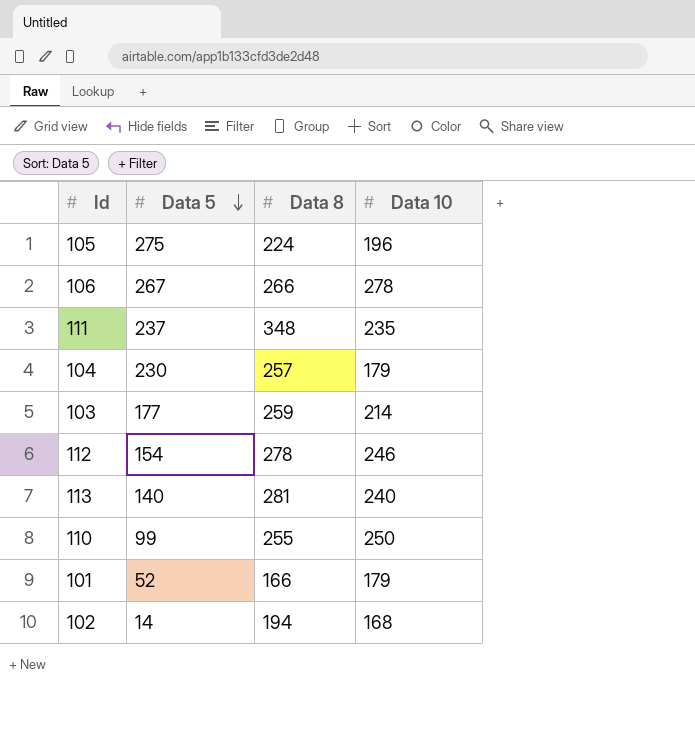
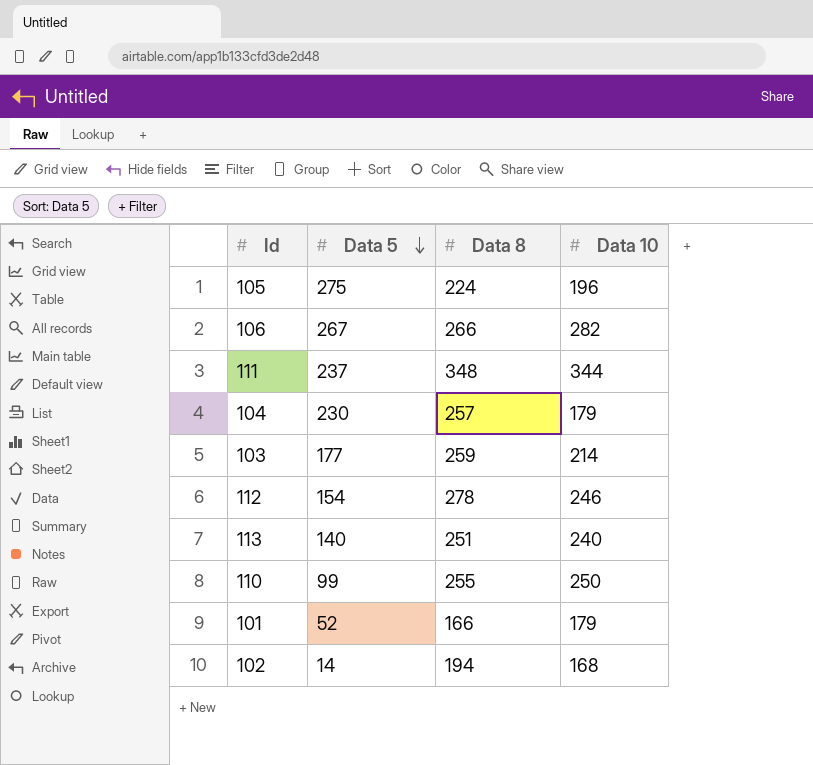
106 | Data 10: 278 -> 282
111 | Data 10: 235 -> 344
113 | Data 8: 281 -> 251

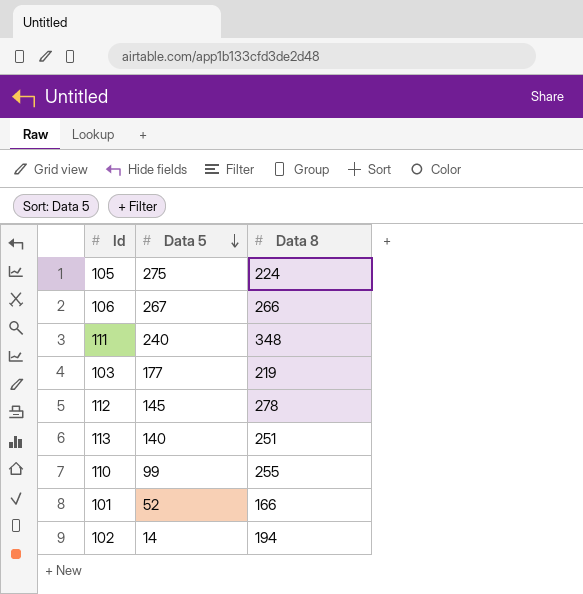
column Data 10 | position: 4 -> none
row 104: 230 | 257 | 179 -> none
111 | Data 5: 237 -> 240
103 | Data 8: 259 -> 219
112 | Data 5: 154 -> 145

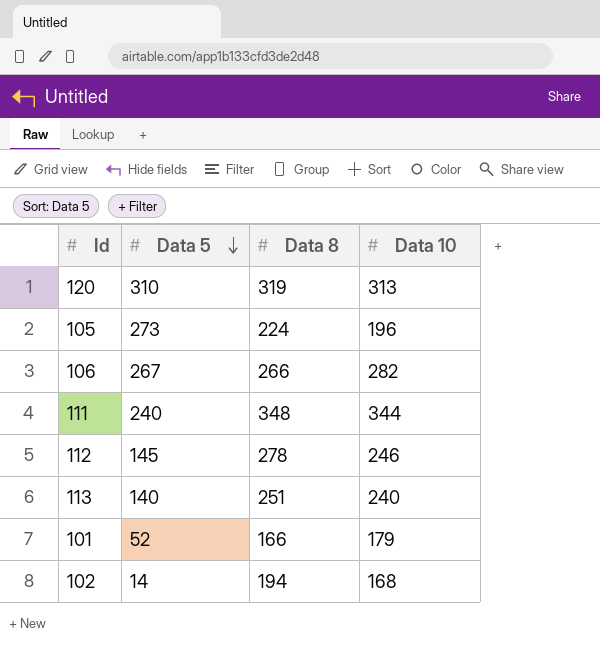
column Data 10 | position: none -> 4
row 103: 177 | 219 -> none
row 110: 99 | 255 -> none
row 120: none -> 310 | 319 | 313
105 | Data 5: 275 -> 273

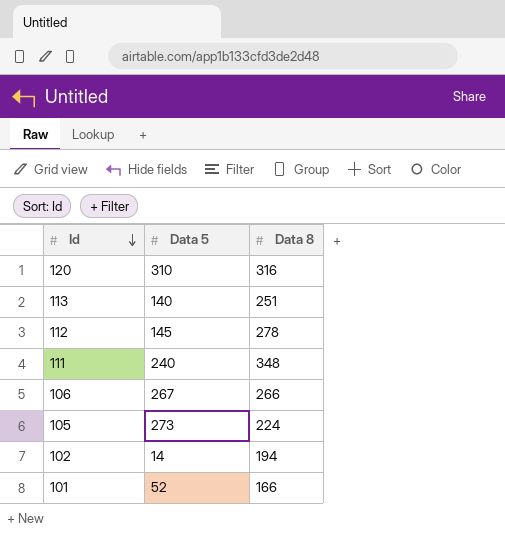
row order: Data 5 descending -> Id descending
column Data 10 | position: 4 -> none
120 | Data 8: 319 -> 316

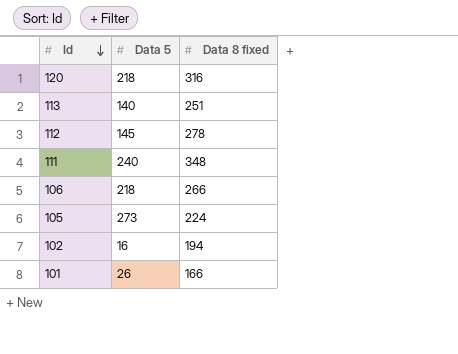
column name: Data 8 -> Data 8 fixed
120 | Data 5: 310 -> 218
106 | Data 5: 267 -> 218
102 | Data 5: 14 -> 16
101 | Data 5: 52 -> 26

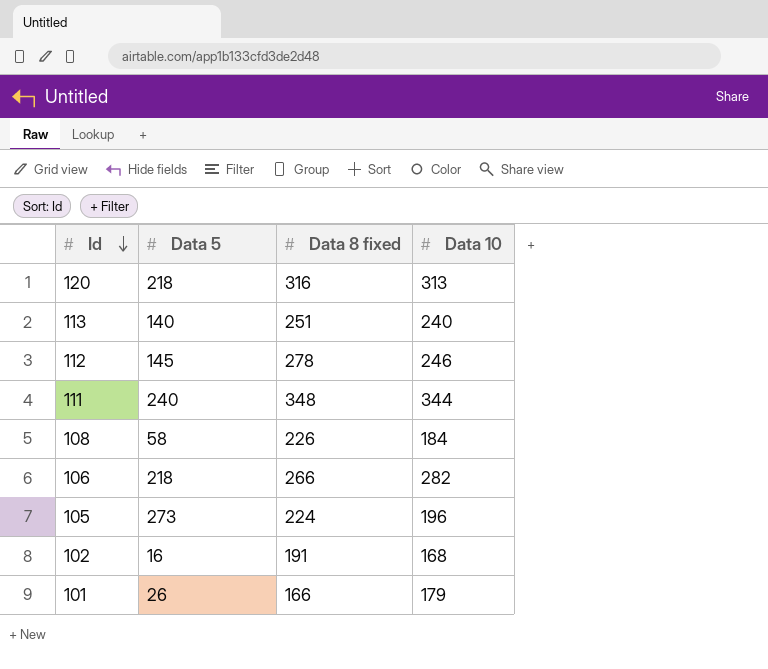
column Data 10 | position: none -> 4
row 108: none -> 58 | 226 | 184
102 | Data 8 fixed: 194 -> 191

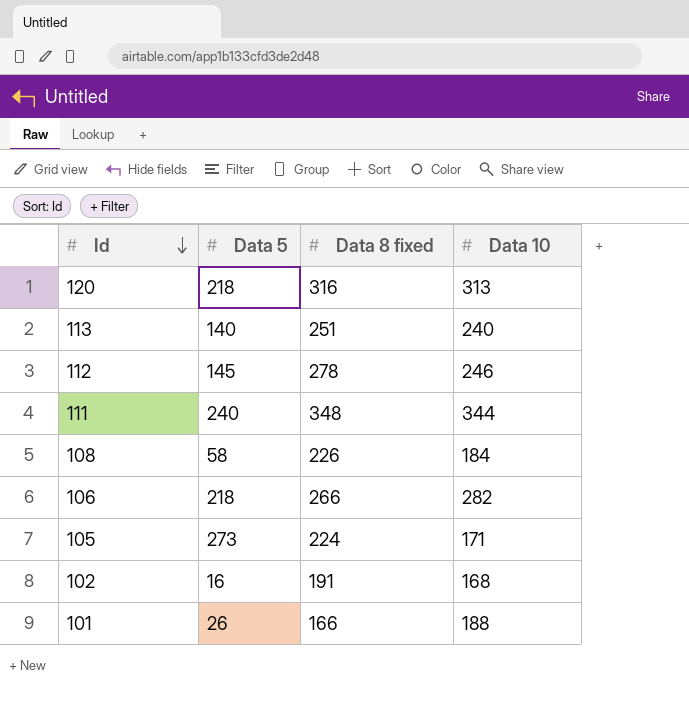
105 | Data 10: 196 -> 171
101 | Data 10: 179 -> 188

